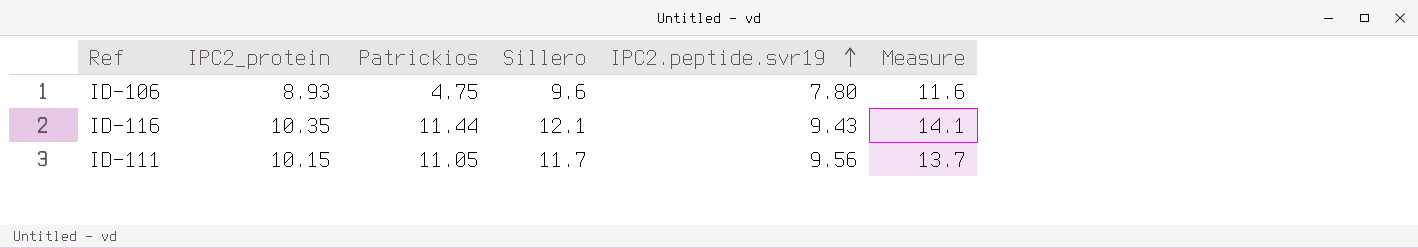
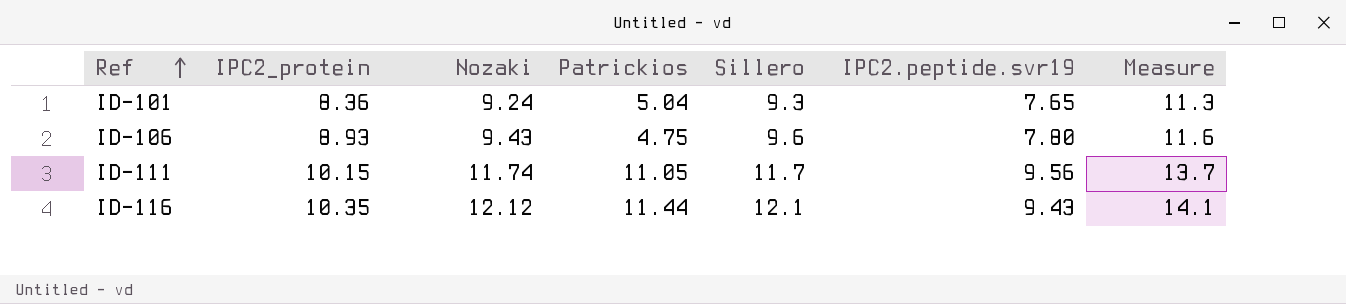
row order: IPC2.peptide.svr19 ascending -> Ref ascending
column Nozaki | position: none -> 3
row ID-101: none -> 8.36 | 9.24 | 5.04 | 9.3 | 7.65 | 11.3

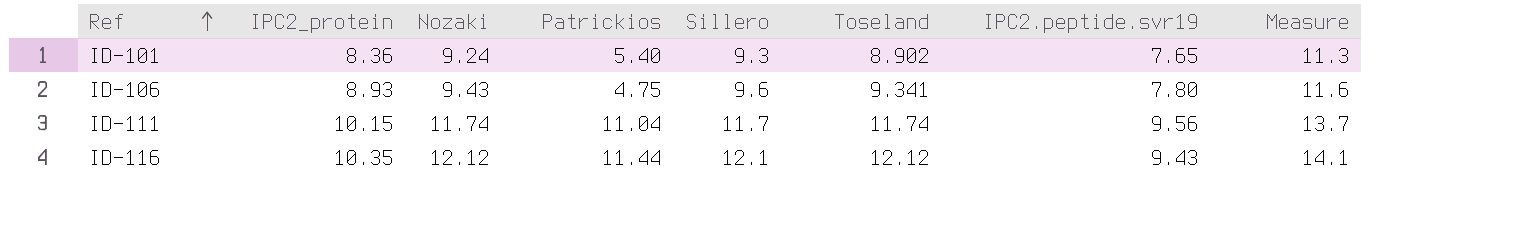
column Toseland | position: none -> 6
ID-101 | Patrickios: 5.04 -> 5.40
ID-111 | Patrickios: 11.05 -> 11.04

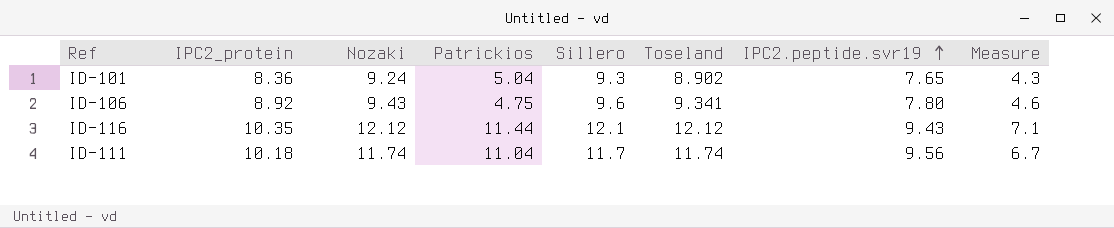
row order: Ref ascending -> IPC2.peptide.svr19 ascending
column Measure | formula: [Sillero] + 2 -> [Sillero] - 5
ID-101 | Patrickios: 5.40 -> 5.04
ID-106 | IPC2_protein: 8.93 -> 8.92
ID-111 | IPC2_protein: 10.15 -> 10.18

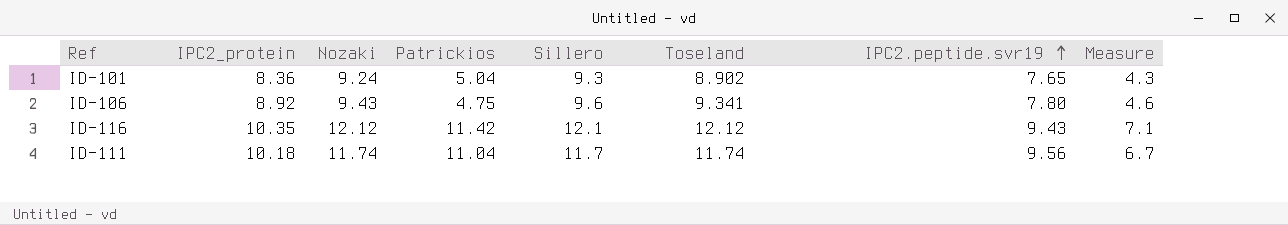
ID-116 | Patrickios: 11.44 -> 11.42

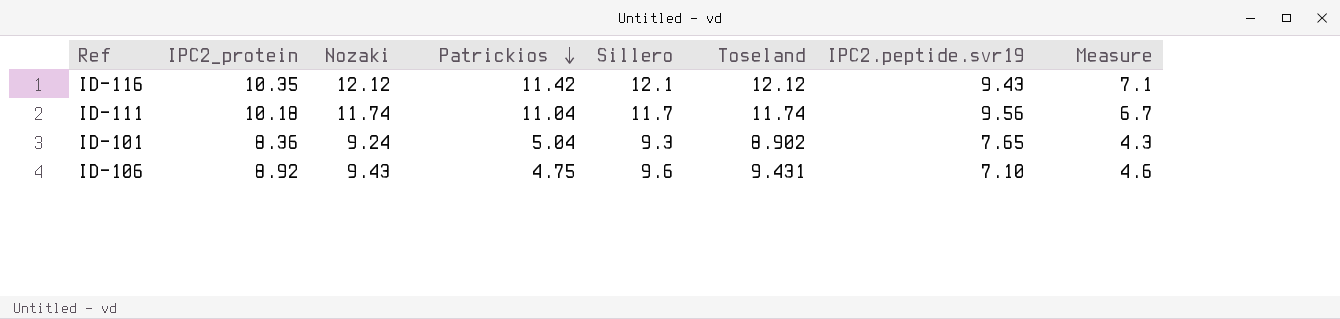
row order: IPC2.peptide.svr19 ascending -> Patrickios descending
ID-106 | Toseland: 9.341 -> 9.431
ID-106 | IPC2.peptide.svr19: 7.80 -> 7.10

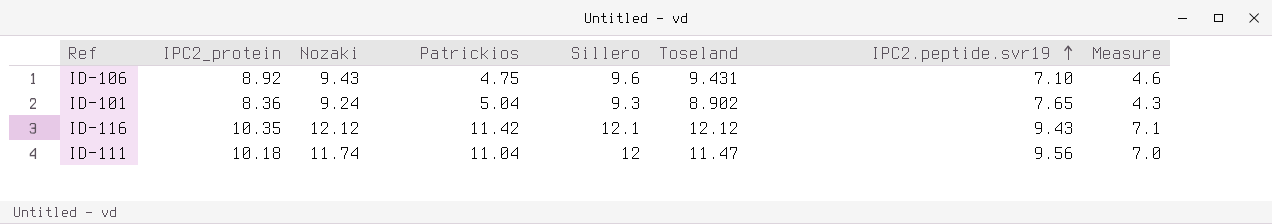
row order: Patrickios descending -> IPC2.peptide.svr19 ascending
ID-111 | Sillero: 11.7 -> 12
ID-111 | Toseland: 11.74 -> 11.47
ID-111 | Measure: 6.7 -> 7.0

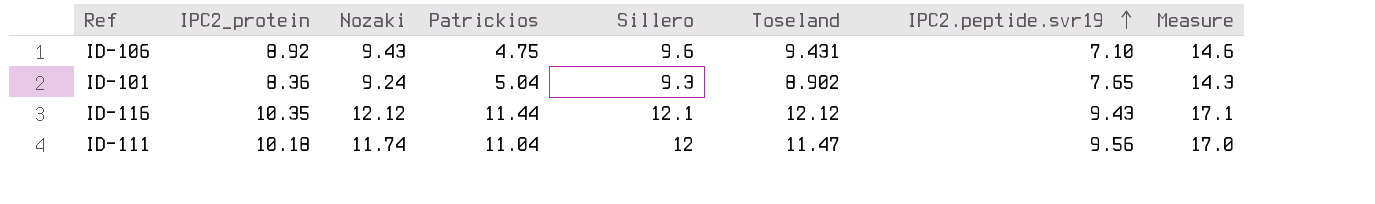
column Measure | formula: [Sillero] - 5 -> [Sillero] + 5
ID-116 | Patrickios: 11.42 -> 11.44

